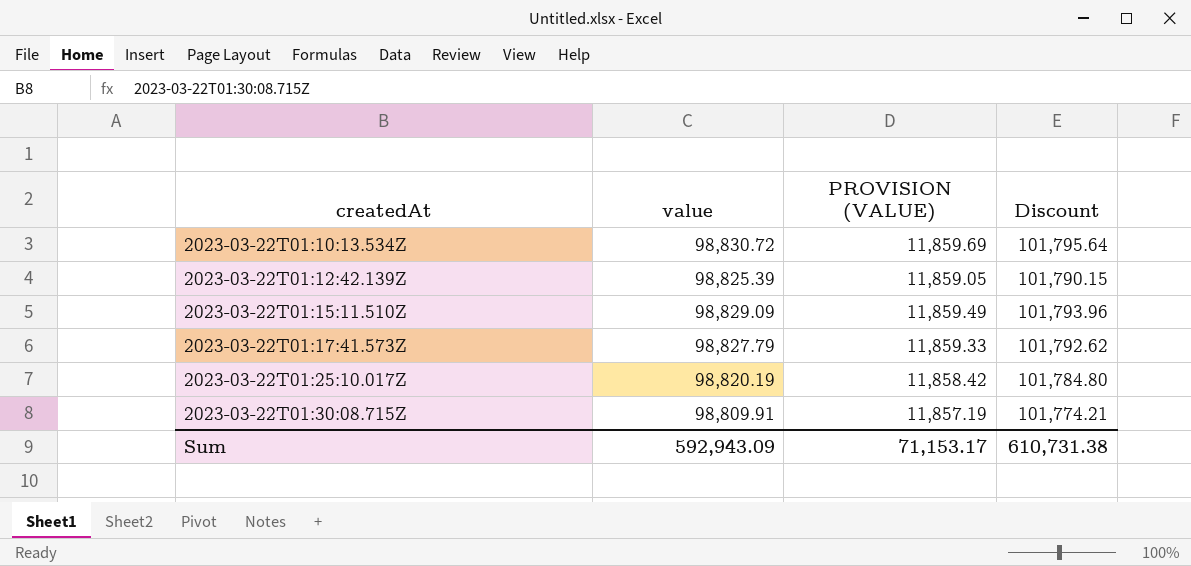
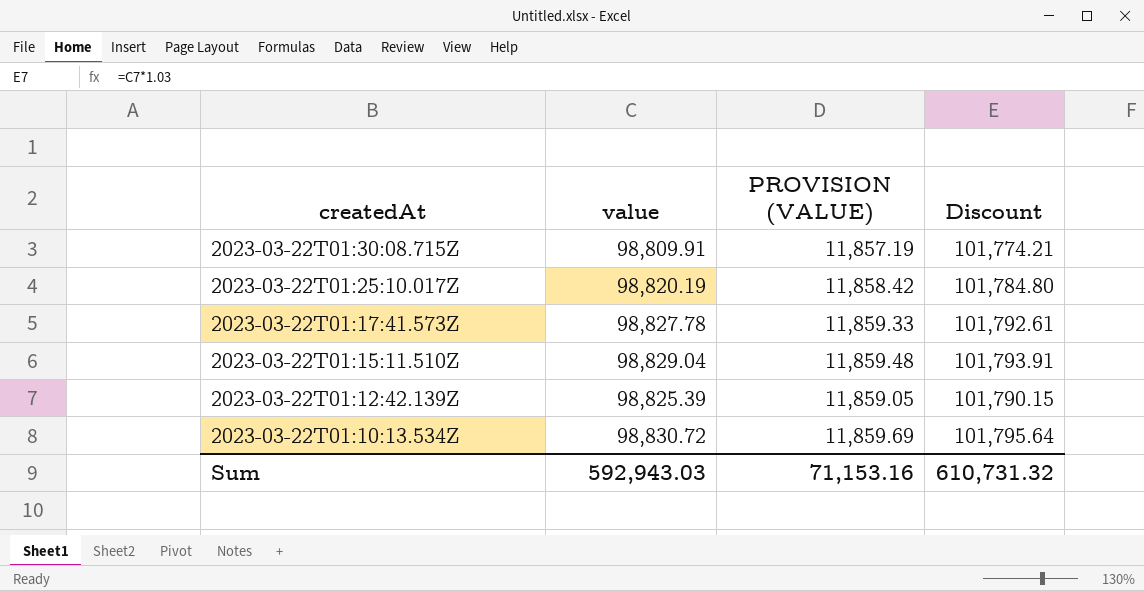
row order: createdAt ascending -> createdAt descending
2023-03-22T01:17:41.573Z | value: 98,827.79 -> 98,827.78
2023-03-22T01:17:41.573Z | Discount: 101,792.62 -> 101,792.61
2023-03-22T01:15:11.510Z | value: 98,829.09 -> 98,829.04
2023-03-22T01:15:11.510Z | PROVISION (VALUE): 11,859.49 -> 11,859.48
2023-03-22T01:15:11.510Z | Discount: 101,793.96 -> 101,793.91
Sum | value: 592,943.09 -> 592,943.03
Sum | PROVISION (VALUE): 71,153.17 -> 71,153.16
Sum | Discount: 610,731.38 -> 610,731.32

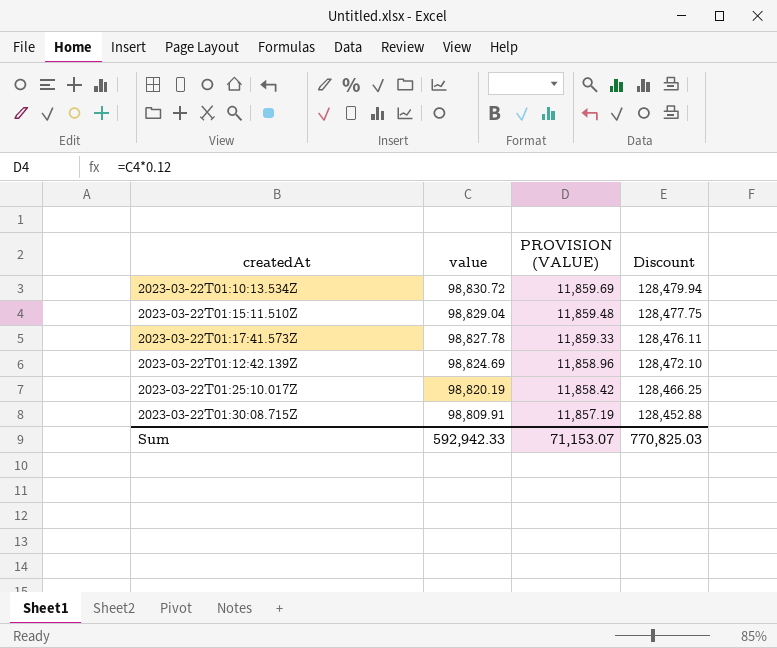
row order: createdAt descending -> value descending
column Discount | formula: [value] * 1.03 -> [value] * 1.3
2023-03-22T01:12:42.139Z | value: 98,825.39 -> 98,824.69
2023-03-22T01:12:42.139Z | PROVISION (VALUE): 11,859.05 -> 11,858.96
Sum | value: 592,943.03 -> 592,942.33
Sum | PROVISION (VALUE): 71,153.16 -> 71,153.07
Sum | Discount: 610,731.32 -> 770,825.03

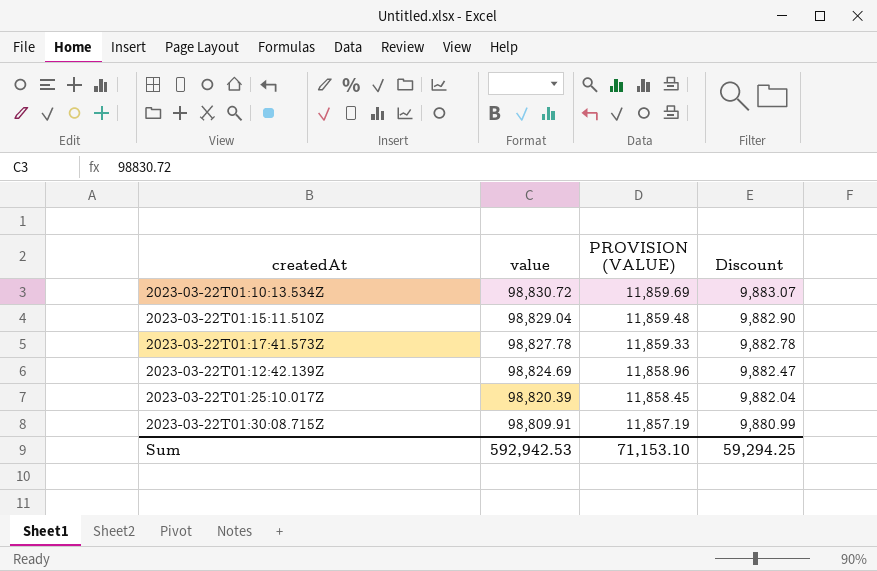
column Discount | formula: [value] * 1.3 -> [value] * 0.1
2023-03-22T01:25:10.017Z | value: 98,820.19 -> 98,820.39
2023-03-22T01:25:10.017Z | PROVISION (VALUE): 11,858.42 -> 11,858.45
Sum | value: 592,942.33 -> 592,942.53
Sum | PROVISION (VALUE): 71,153.07 -> 71,153.10
Sum | Discount: 770,825.03 -> 59,294.25

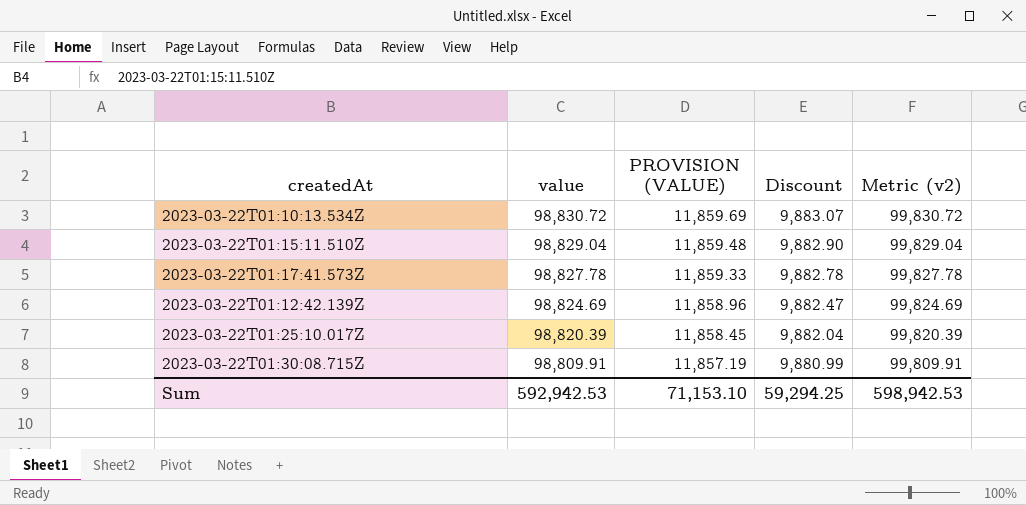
column Metric (v2) | formula: none -> [value] + 1000

